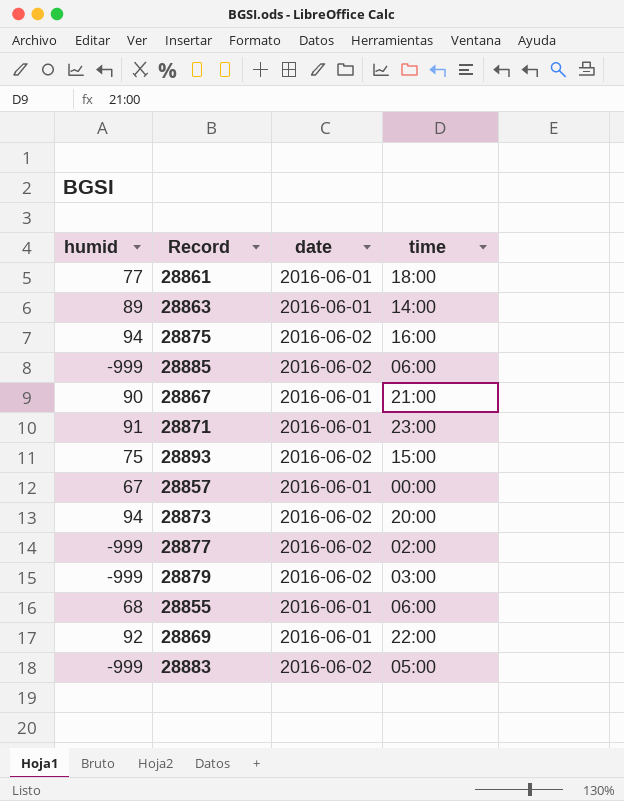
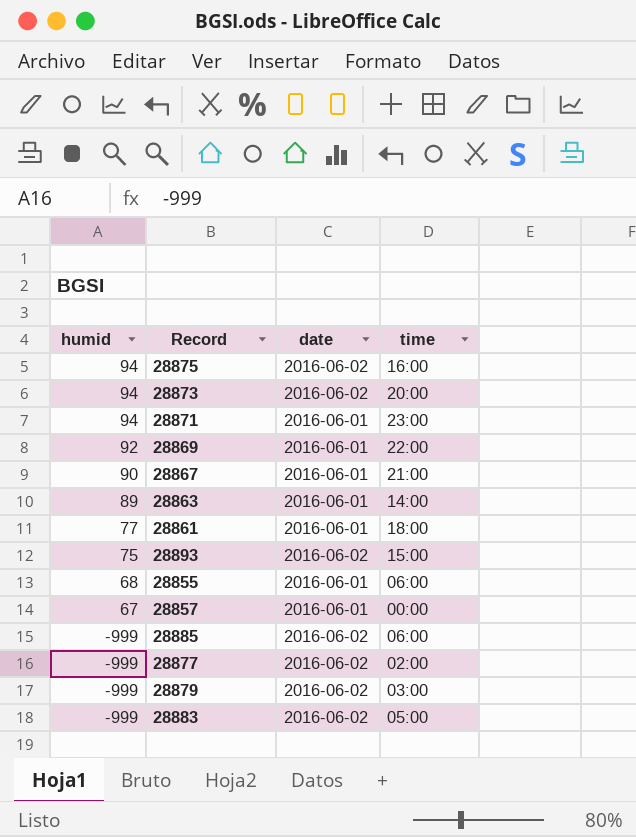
row order: none -> humid descending
28871 | humid: 91 -> 94

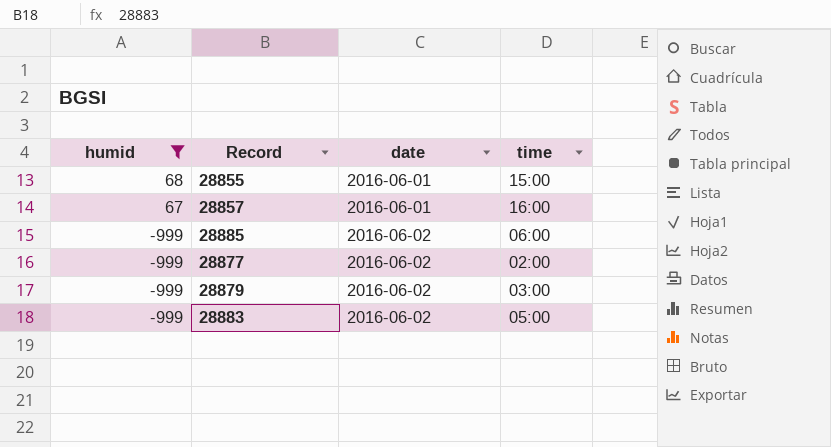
filter: none -> humid <= 68
28855 | time: 06:00 -> 15:00
28857 | time: 00:00 -> 16:00

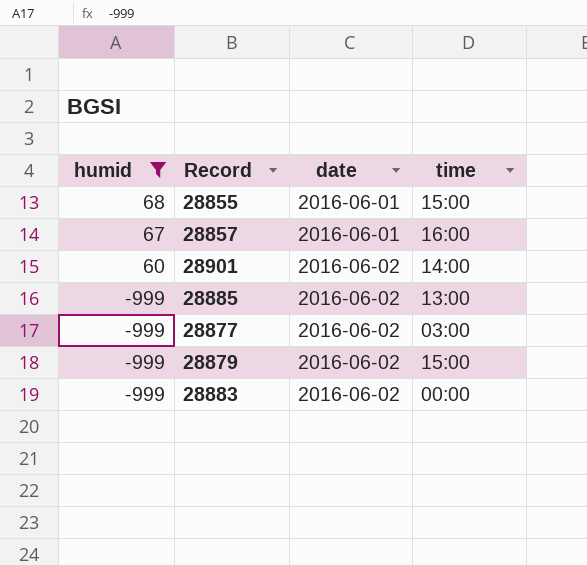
row 28901: none -> 60 | 2016-06-02 | 14:00
28885 | time: 06:00 -> 13:00
28877 | time: 02:00 -> 03:00
28879 | time: 03:00 -> 15:00
28883 | time: 05:00 -> 00:00

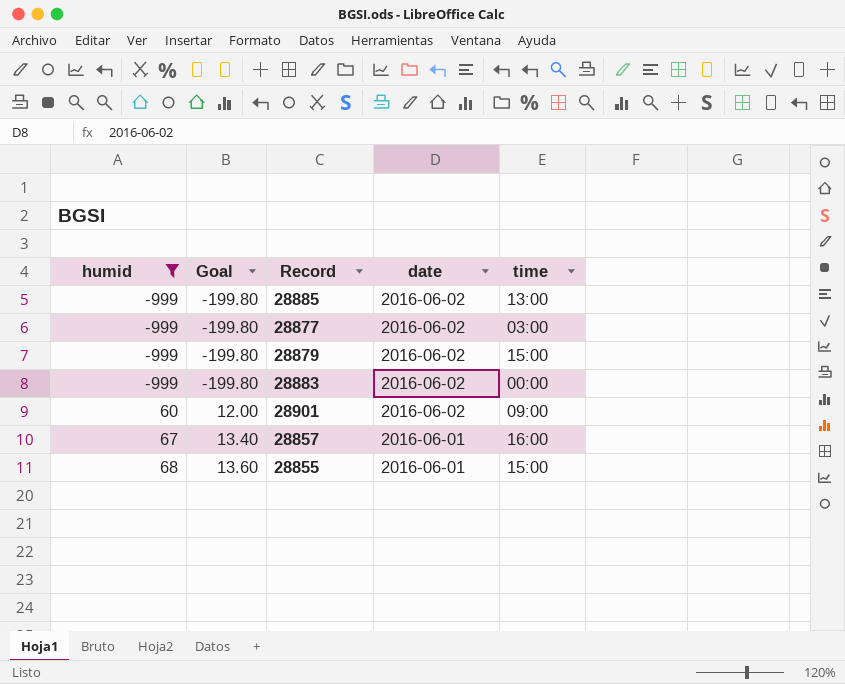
row order: humid descending -> humid ascending
column Goal | formula: none -> [humid] * 0.2
28901 | time: 14:00 -> 09:00

